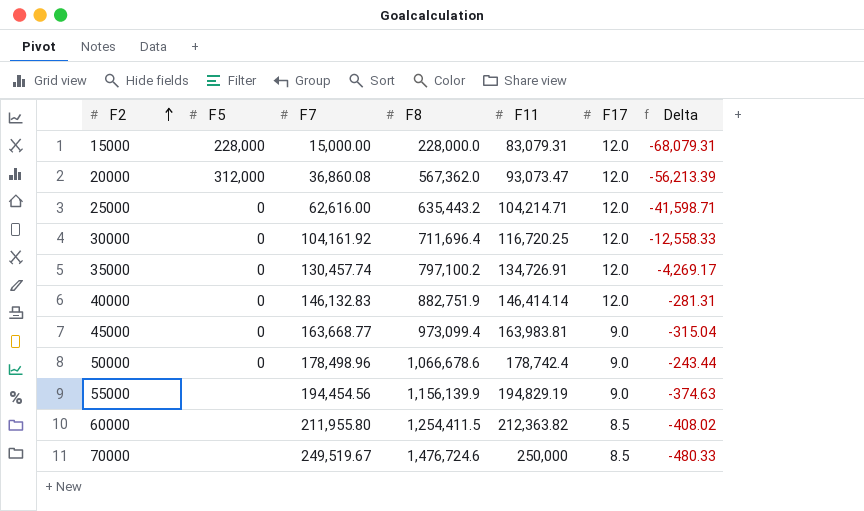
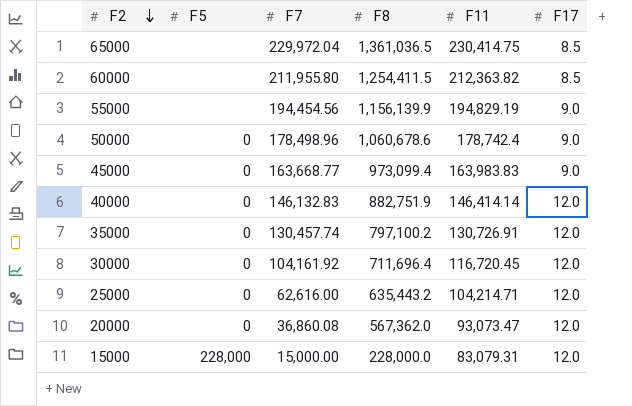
row order: F2 ascending -> F2 descending
column Delta | formula: [F7] - [F11] -> none
row 70000: none | 249,519.67 | 1,476,724.6 | 250,000 | 8.5 | -480.33 -> none
row 65000: none -> none | 229,972.04 | 1,361,036.5 | 230,414.75 | 8.5
50000 | F8: 1,066,678.6 -> 1,060,678.6
45000 | F11: 163,983.81 -> 163,983.83
35000 | F11: 134,726.91 -> 130,726.91
30000 | F11: 116,720.25 -> 116,720.45
20000 | F5: 312,000 -> 0

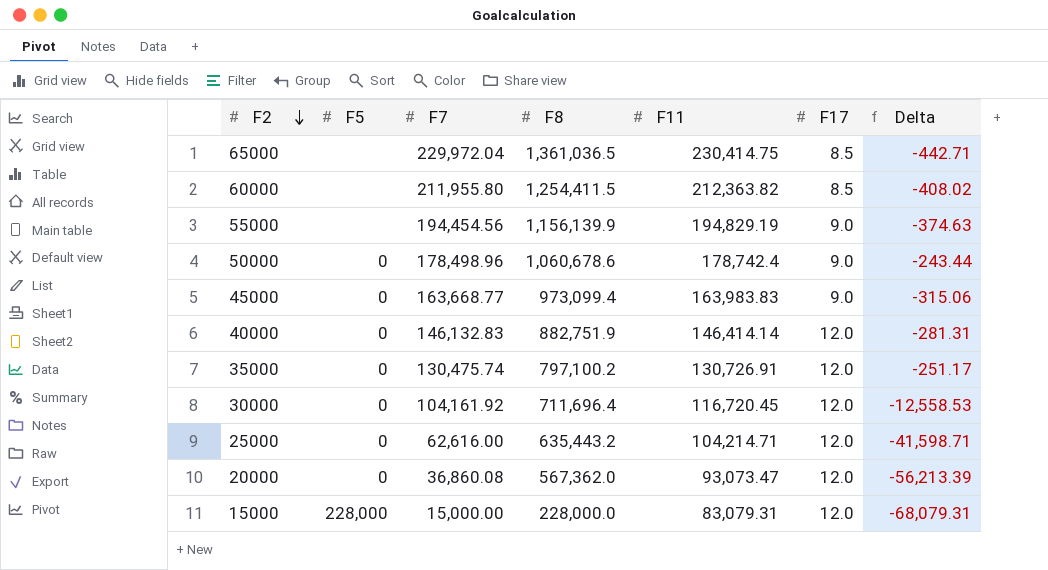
column Delta | formula: none -> [F7] - [F11]
35000 | F7: 130,457.74 -> 130,475.74

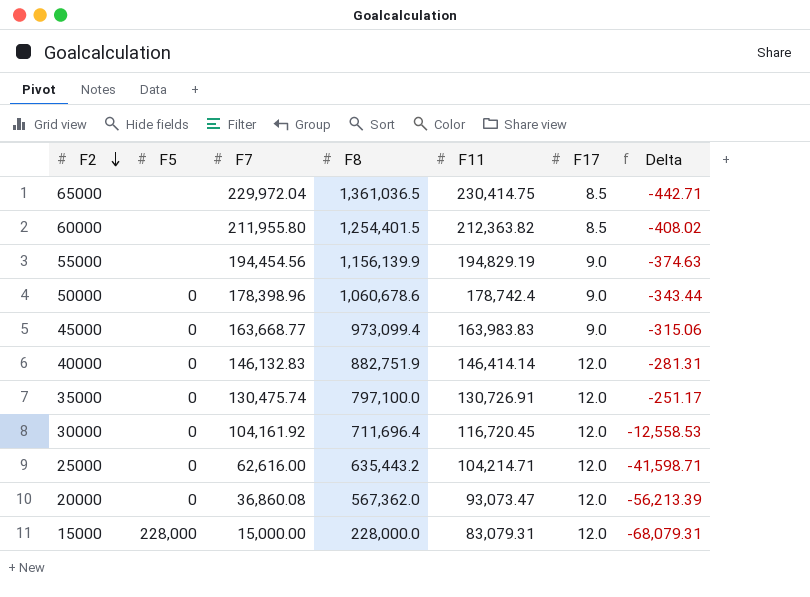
60000 | F8: 1,254,411.5 -> 1,254,401.5
50000 | F7: 178,498.96 -> 178,398.96
50000 | Delta: -243.44 -> -343.44
35000 | F8: 797,100.2 -> 797,100.0

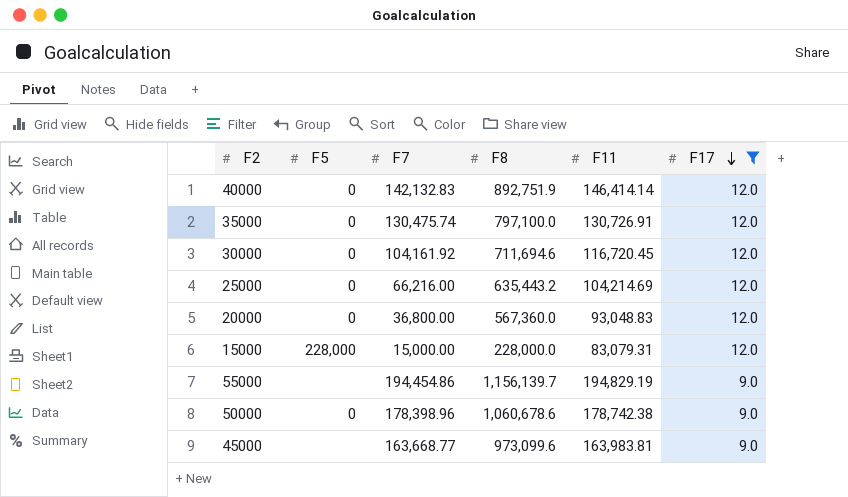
filter: none -> F17 != 8.5
row order: F2 descending -> F17 descending
column Delta | formula: [F7] - [F11] -> none
40000 | F7: 146,132.83 -> 142,132.83
40000 | F8: 882,751.9 -> 892,751.9
30000 | F8: 711,696.4 -> 711,694.6
25000 | F7: 62,616.00 -> 66,216.00
25000 | F11: 104,214.71 -> 104,214.69
20000 | F7: 36,860.08 -> 36,800.00
20000 | F8: 567,362.0 -> 567,360.0
20000 | F11: 93,073.47 -> 93,048.83
55000 | F7: 194,454.56 -> 194,454.86
55000 | F8: 1,156,139.9 -> 1,156,139.7
50000 | F11: 178,742.4 -> 178,742.38
45000 | F5: 0 -> none
45000 | F8: 973,099.4 -> 973,099.6
45000 | F11: 163,983.83 -> 163,983.81

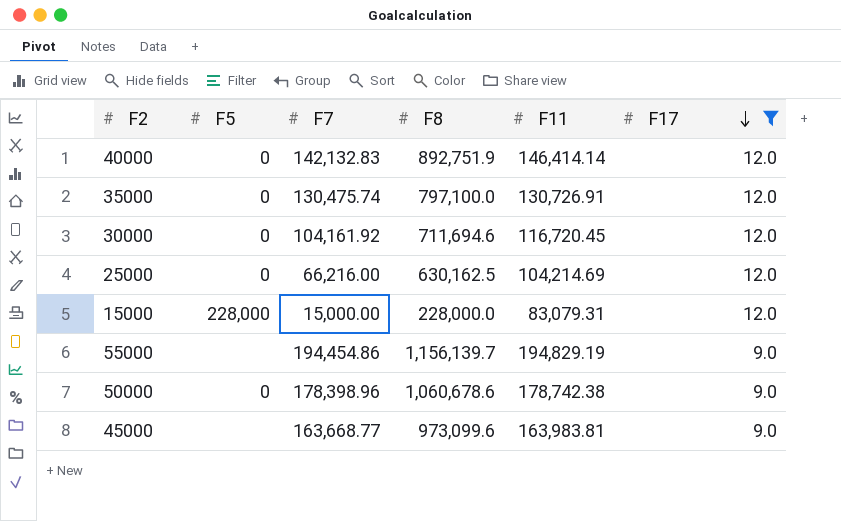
row 20000: 0 | 36,800.00 | 567,360.0 | 93,048.83 | 12.0 -> none
25000 | F8: 635,443.2 -> 630,162.5

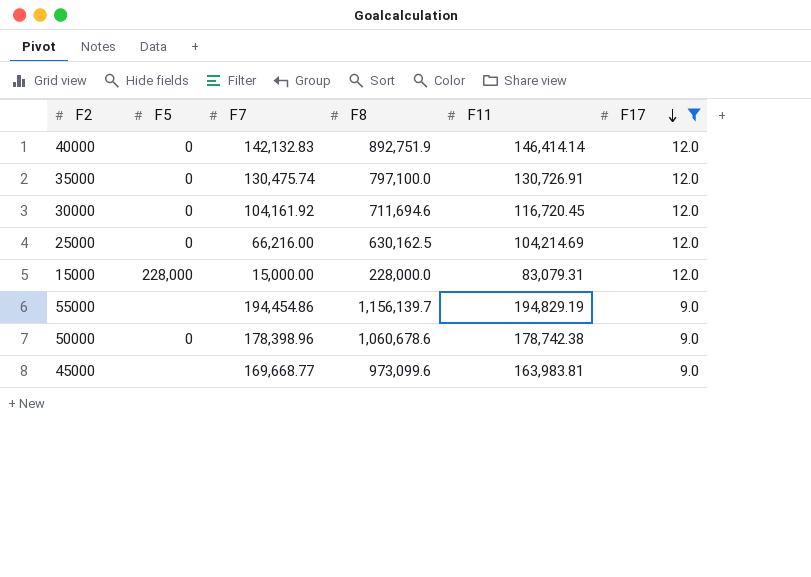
45000 | F7: 163,668.77 -> 169,668.77

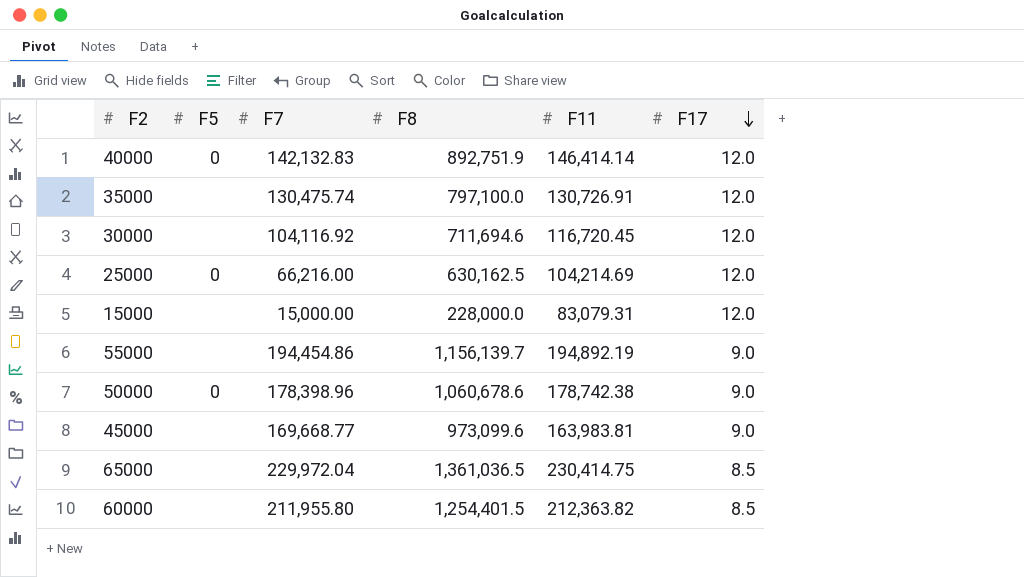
filter: F17 != 8.5 -> none
35000 | F5: 0 -> none
30000 | F5: 0 -> none
30000 | F7: 104,161.92 -> 104,116.92
15000 | F5: 228,000 -> none
55000 | F11: 194,829.19 -> 194,892.19

